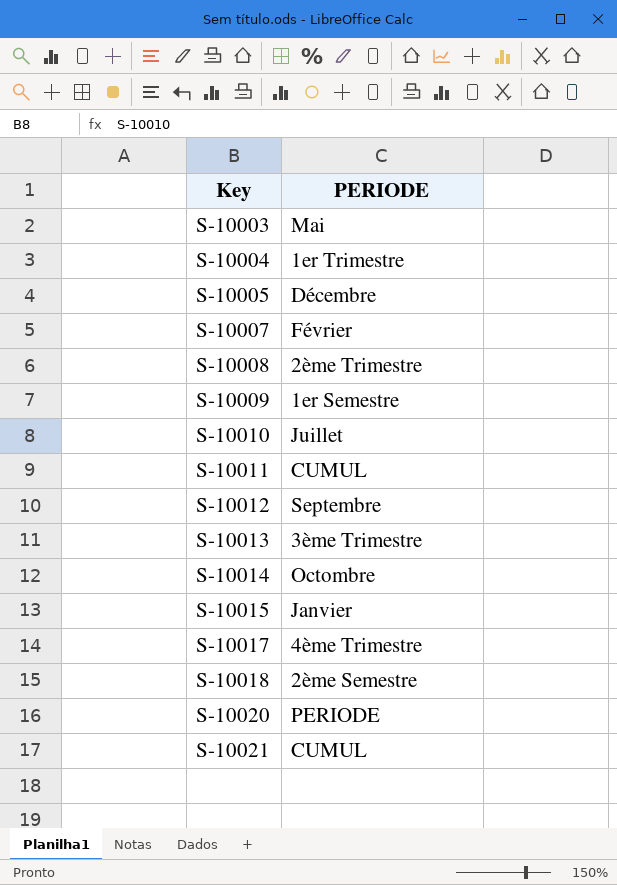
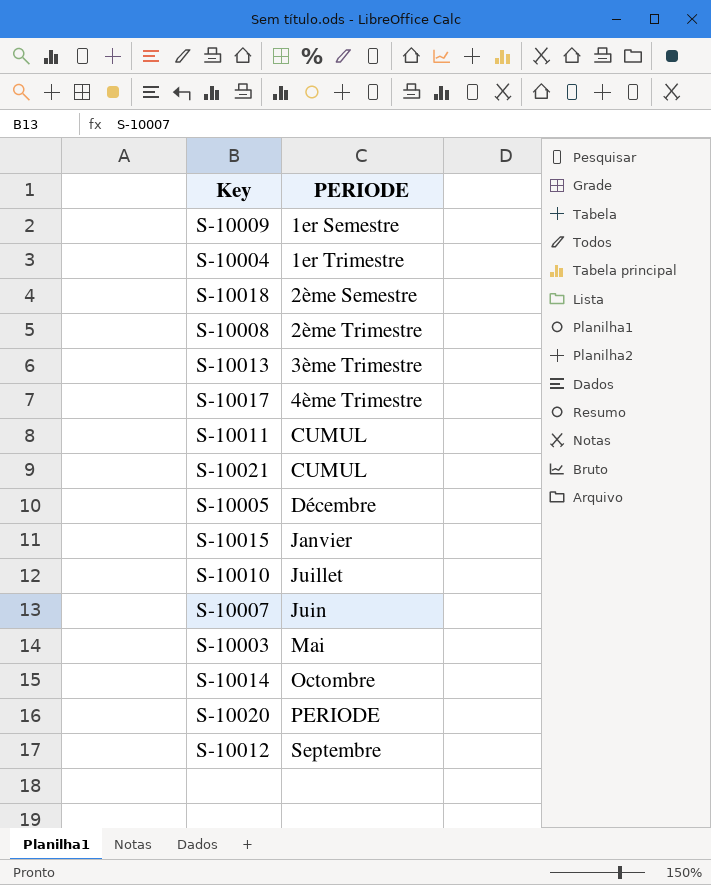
row order: Key ascending -> PERIODE ascending
S-10007 | PERIODE: Février -> Juin

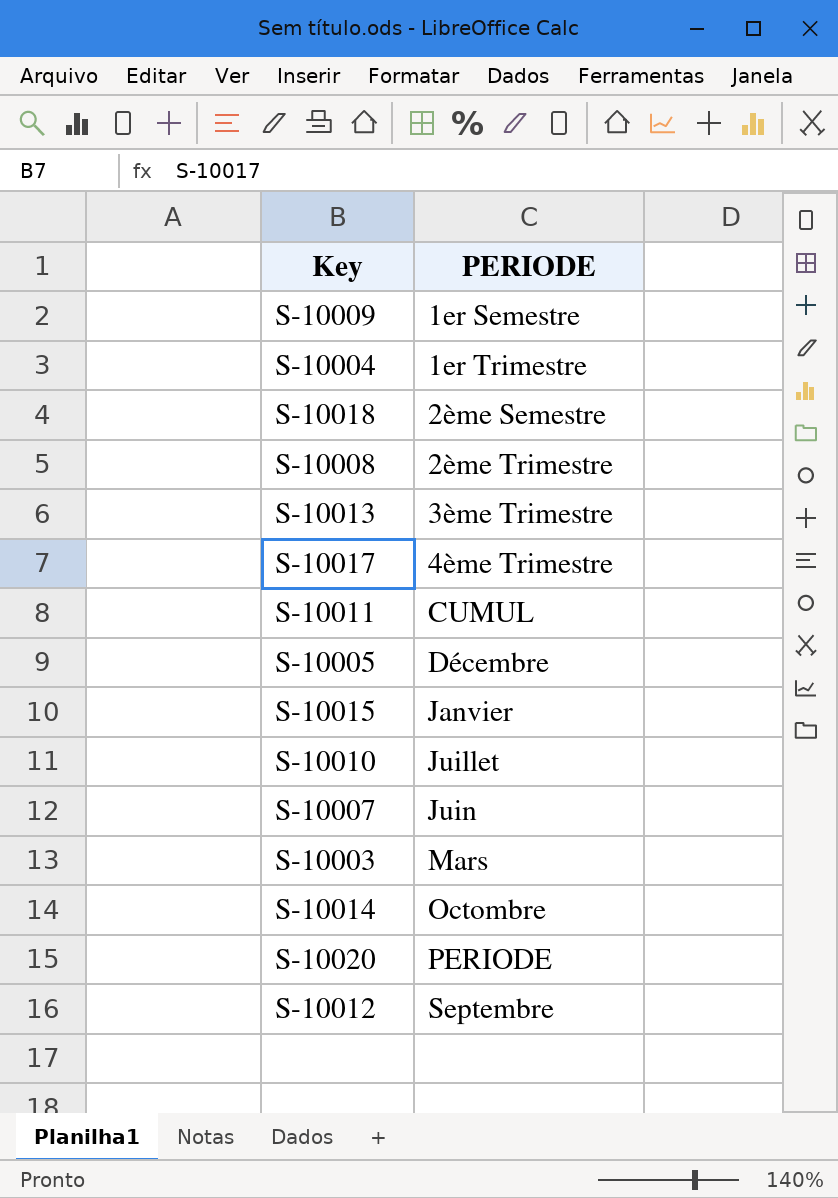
row S-10021: CUMUL -> none
S-10003 | PERIODE: Mai -> Mars

